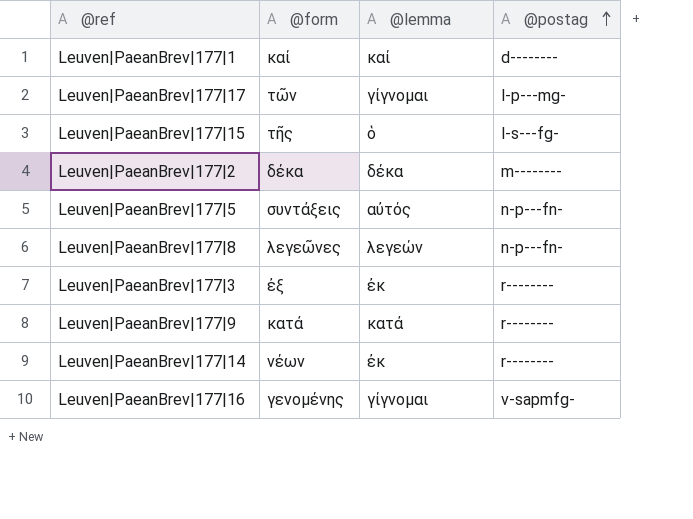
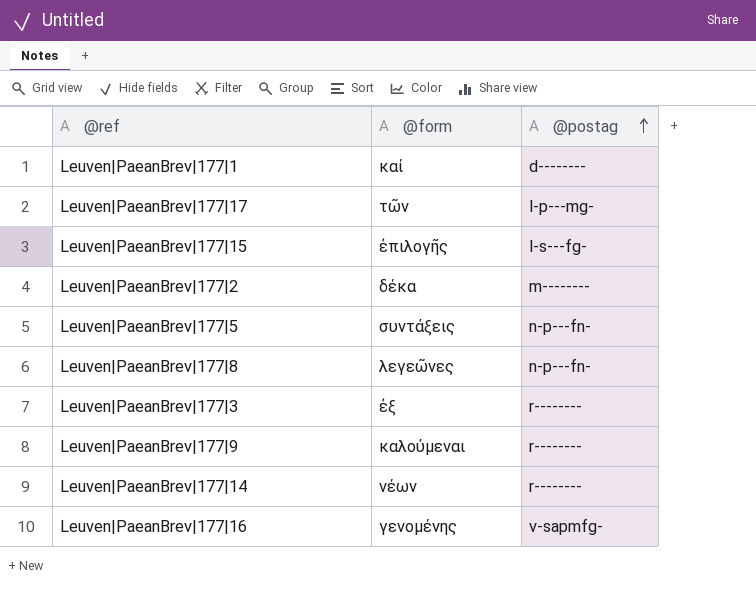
column @lemma | position: 3 -> none
Leuven|PaeanBrev|177|15 | @form: τῆς -> ἐπιλογῆς
Leuven|PaeanBrev|177|9 | @form: κατά -> καλούμεναι

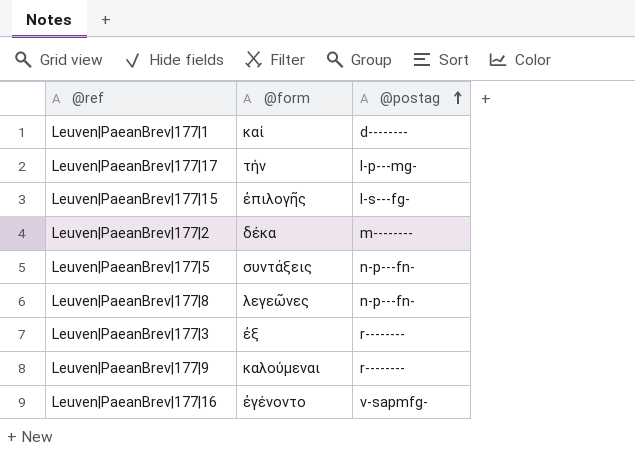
row Leuven|PaeanBrev|177|14: νέων | r-------- -> none
Leuven|PaeanBrev|177|17 | @form: τῶν -> τήν
Leuven|PaeanBrev|177|16 | @form: γενομένης -> ἐγένοντο

